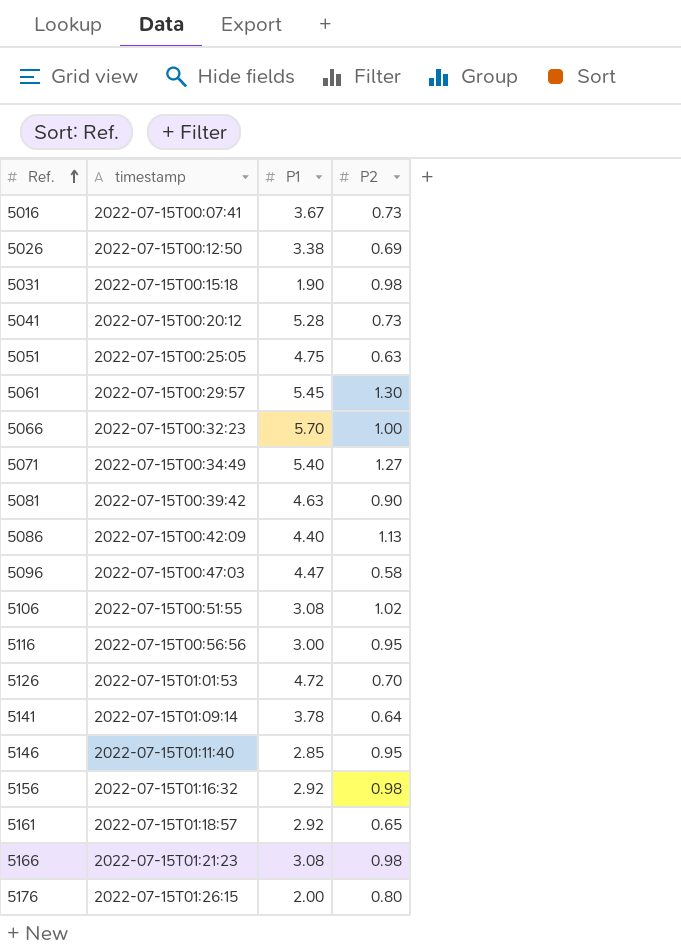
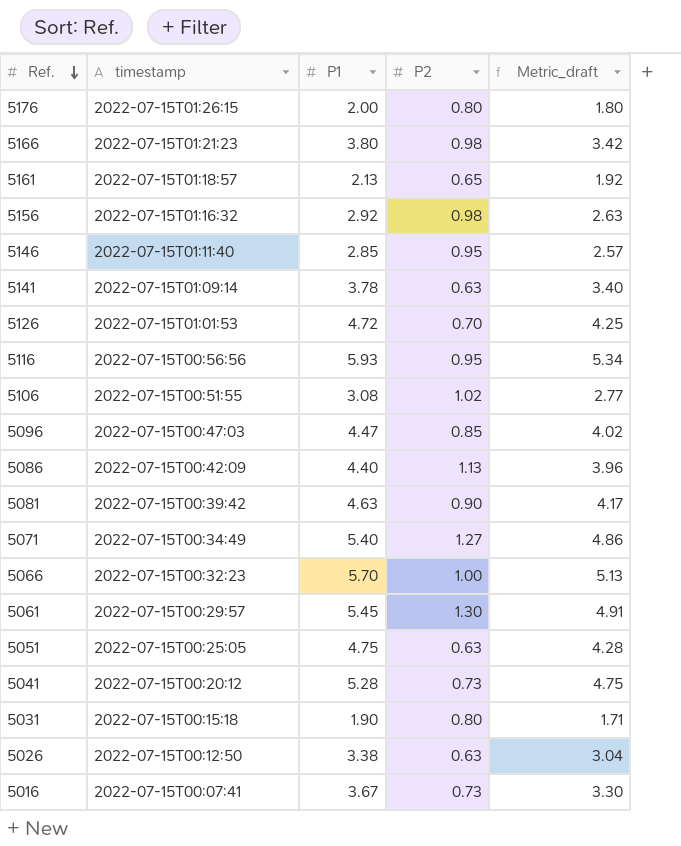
row order: Ref. ascending -> Ref. descending
column Metric_draft | formula: none -> [P1] * 0.9
5166 | P1: 3.08 -> 3.80
5161 | P1: 2.92 -> 2.13
5141 | P2: 0.64 -> 0.63
5116 | P1: 3.00 -> 5.93
5096 | P2: 0.58 -> 0.85
5031 | P2: 0.98 -> 0.80
5026 | P2: 0.69 -> 0.63

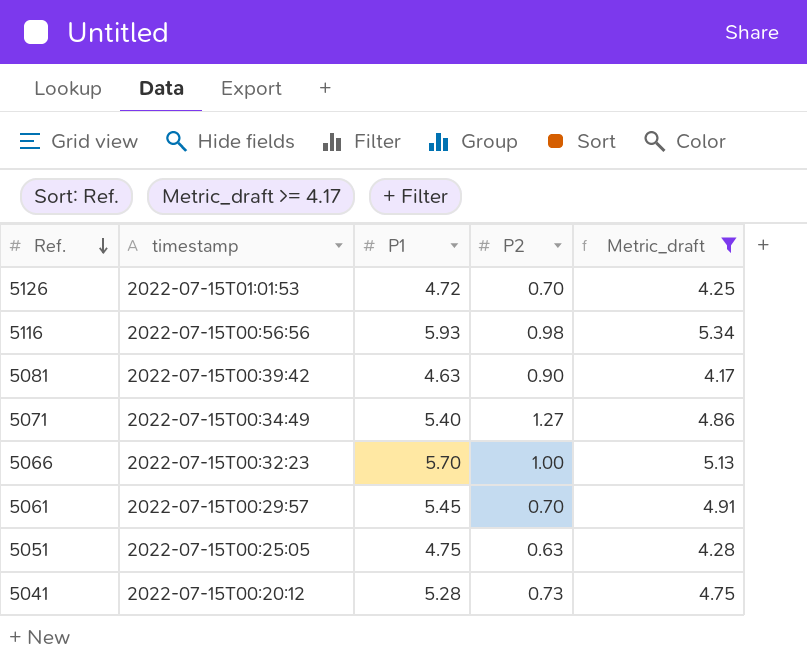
filter: none -> Metric_draft >= 4.17
5116 | P2: 0.95 -> 0.98
5061 | P2: 1.30 -> 0.70

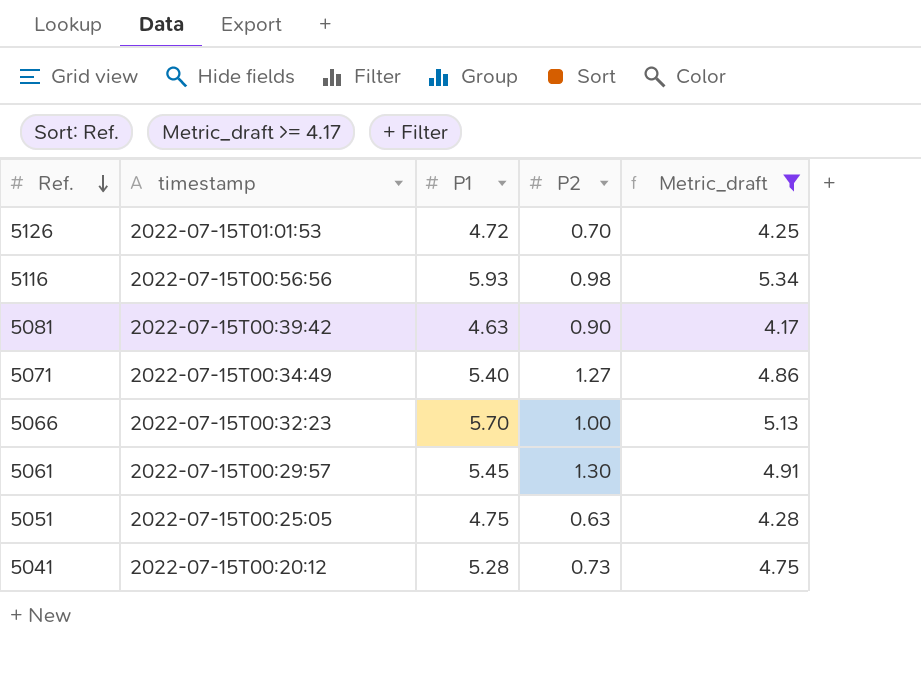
5061 | P2: 0.70 -> 1.30

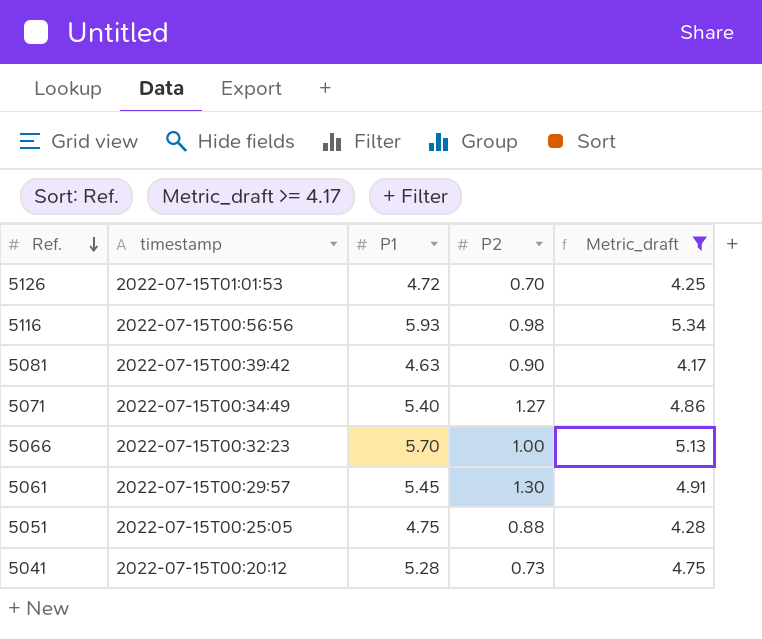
5051 | P2: 0.63 -> 0.88

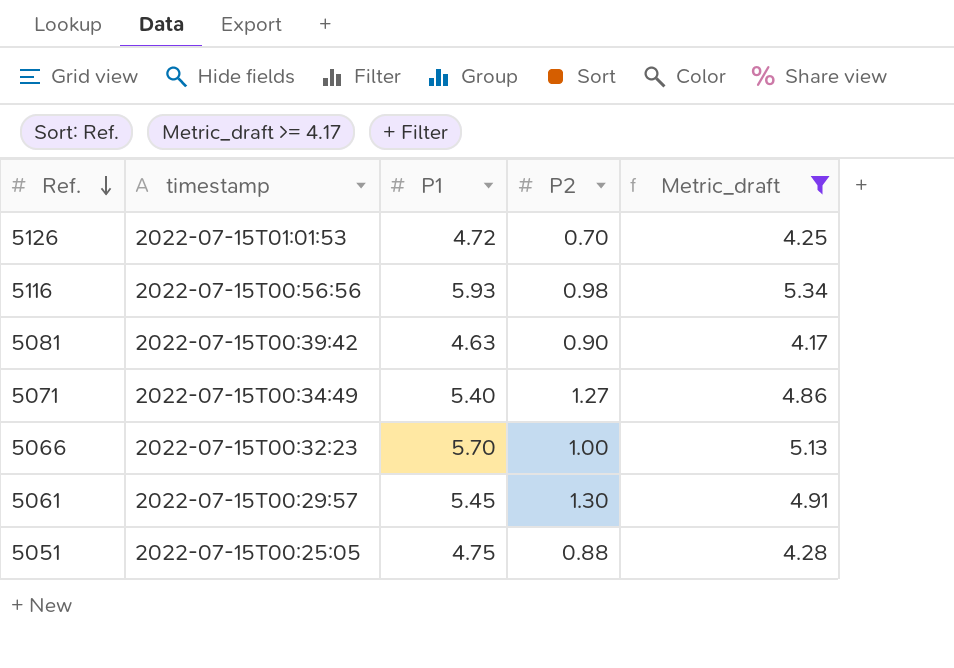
row 5041: 2022-07-15T00:20:12 | 5.28 | 0.73 | 4.75 -> none

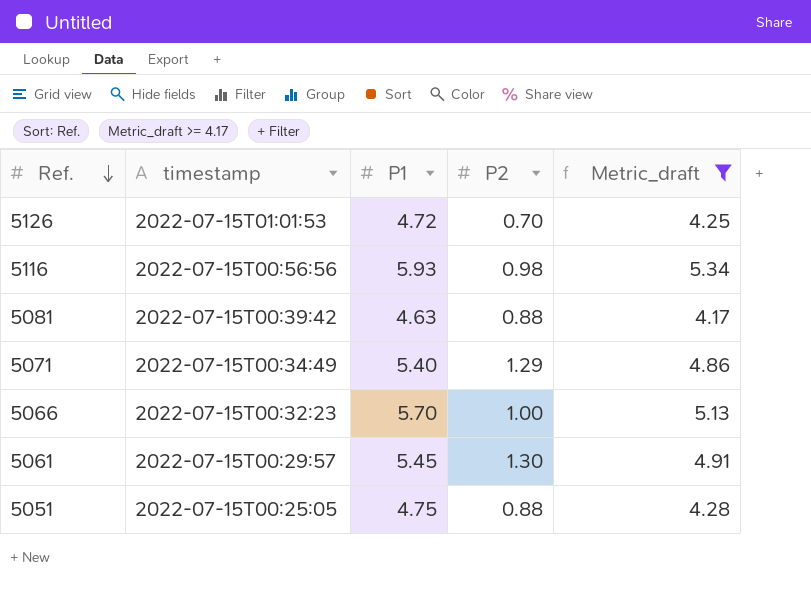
5081 | P2: 0.90 -> 0.88
5071 | P2: 1.27 -> 1.29

